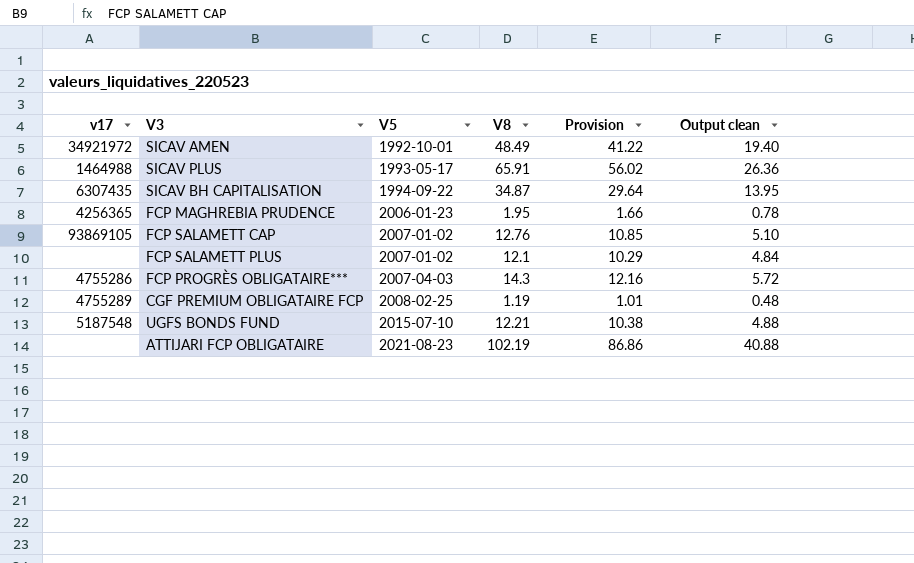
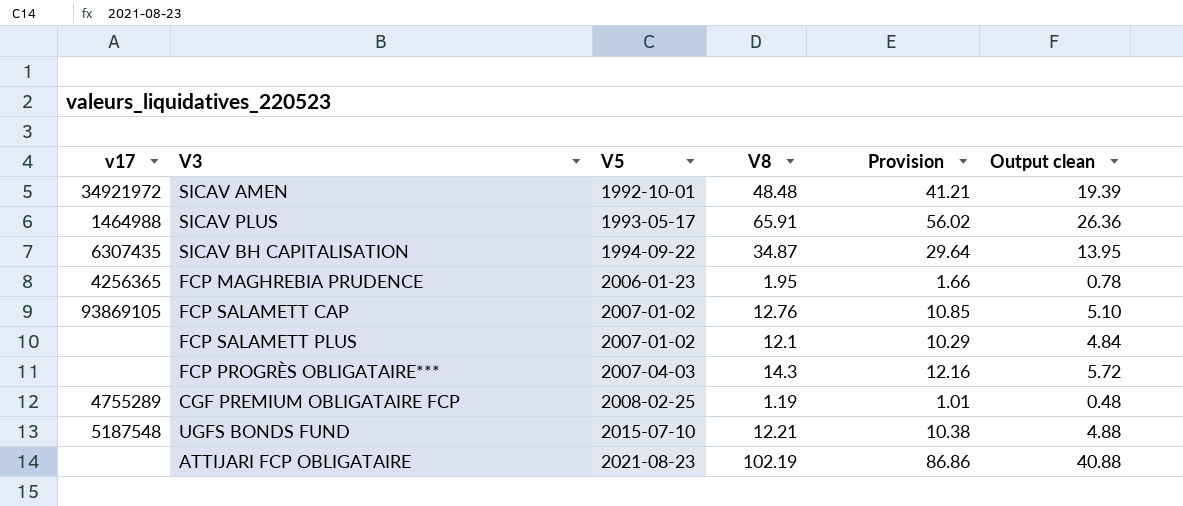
SICAV AMEN | V8: 48.49 -> 48.48
SICAV AMEN | Provision: 41.22 -> 41.21
SICAV AMEN | Output clean: 19.40 -> 19.39
FCP PROGRÈS OBLIGATAIRE*** | v17: 4755286 -> none

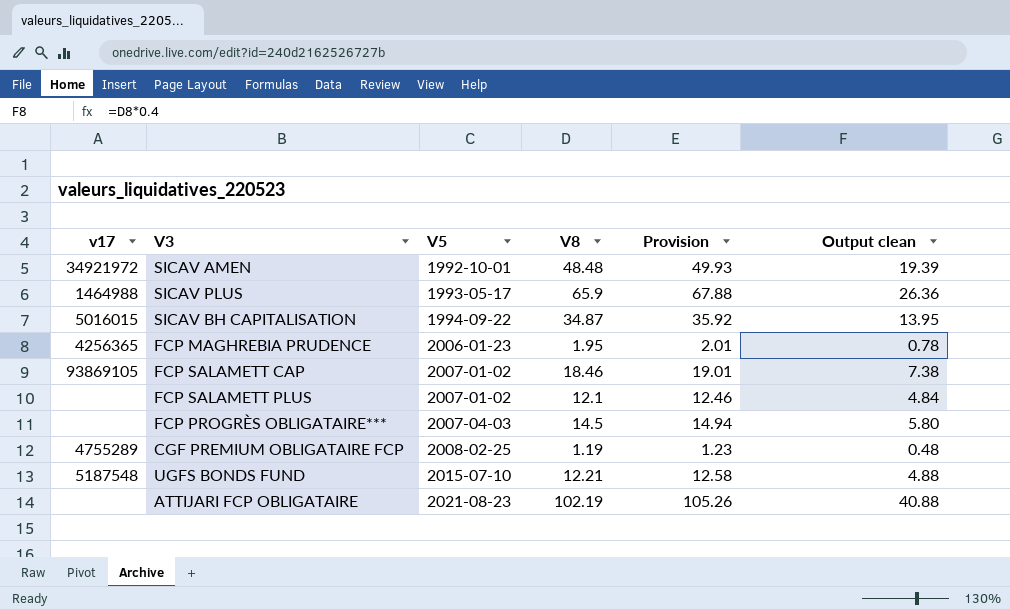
column Provision | formula: [V8] * 0.85 -> [V8] * 1.03
SICAV PLUS | V8: 65.91 -> 65.9
SICAV BH CAPITALISATION | v17: 6307435 -> 5016015
FCP SALAMETT CAP | V8: 12.76 -> 18.46
FCP SALAMETT CAP | Output clean: 5.10 -> 7.38
FCP PROGRÈS OBLIGATAIRE*** | V8: 14.3 -> 14.5
FCP PROGRÈS OBLIGATAIRE*** | Output clean: 5.72 -> 5.80

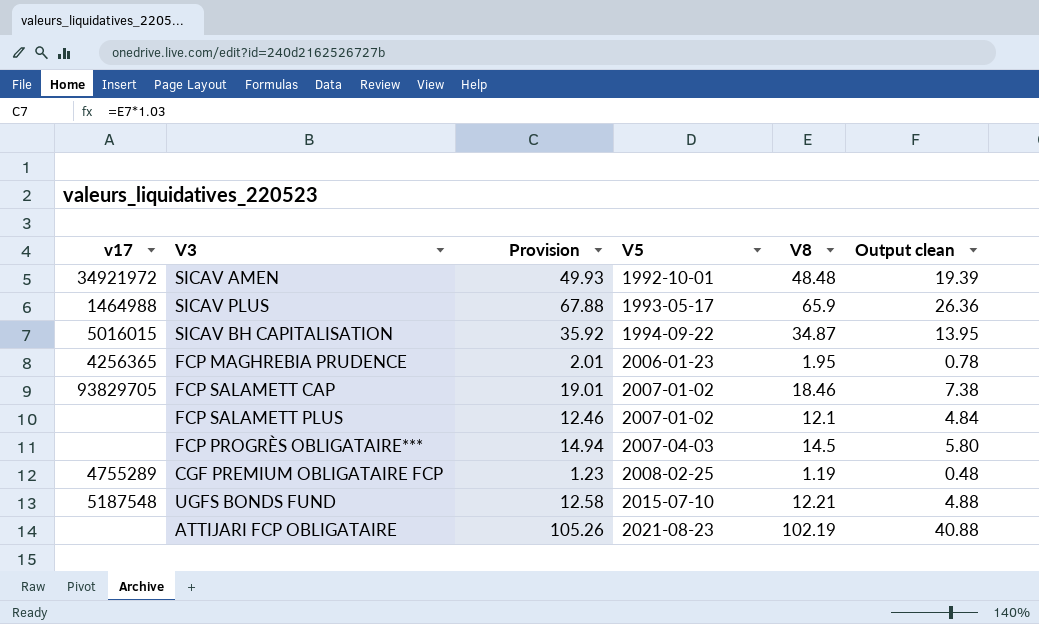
column Provision | position: 5 -> 3
FCP SALAMETT CAP | v17: 93869105 -> 93829705

